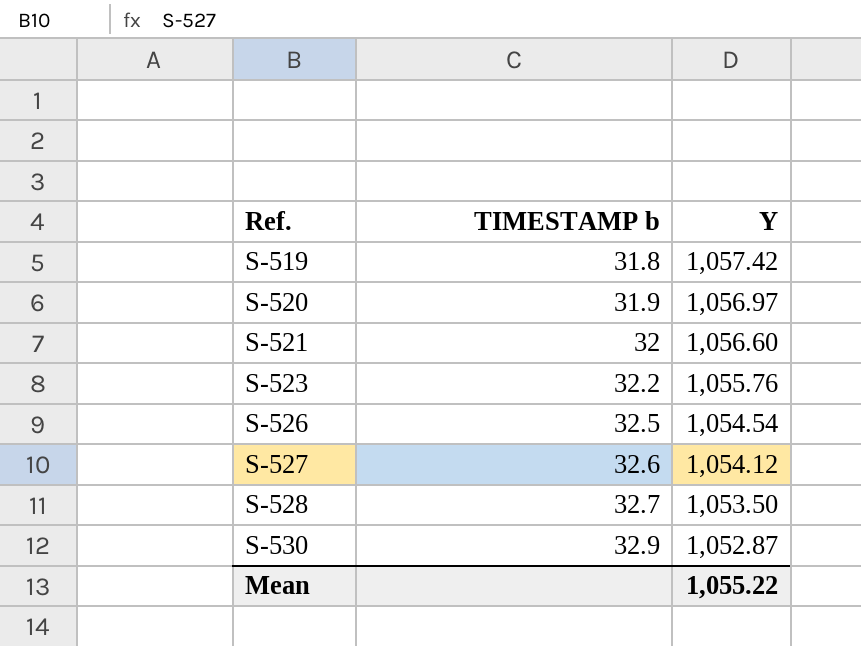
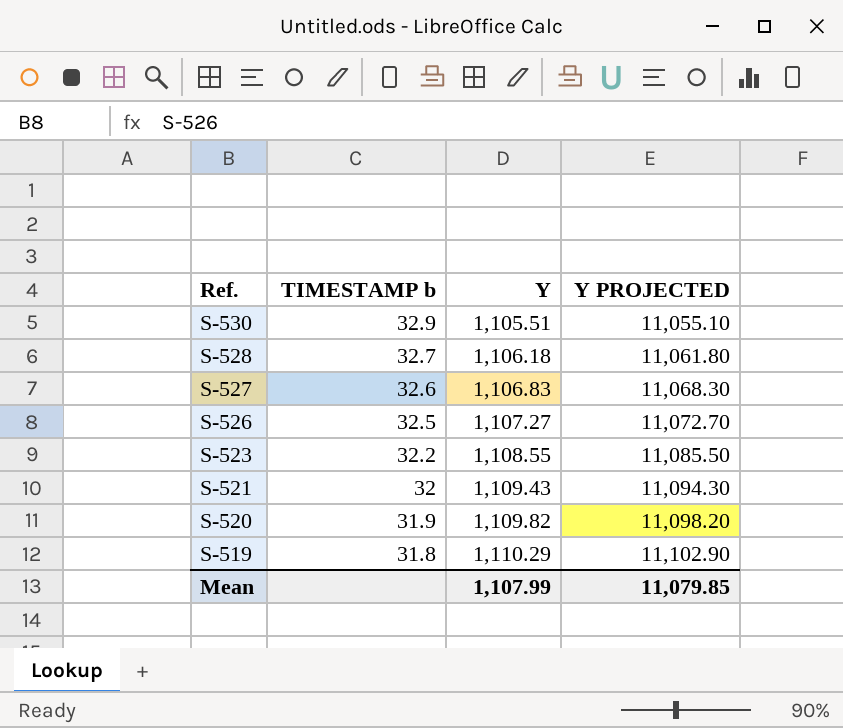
row order: Ref. ascending -> Ref. descending
column Y PROJECTED | formula: none -> [Y] * 10
S-530 | Y: 1,052.87 -> 1,105.51
S-528 | Y: 1,053.50 -> 1,106.18
S-527 | Y: 1,054.12 -> 1,106.83
S-526 | Y: 1,054.54 -> 1,107.27
S-523 | Y: 1,055.76 -> 1,108.55
S-521 | Y: 1,056.60 -> 1,109.43
S-520 | Y: 1,056.97 -> 1,109.82
S-519 | Y: 1,057.42 -> 1,110.29
Mean | Y: 1,055.22 -> 1,107.99

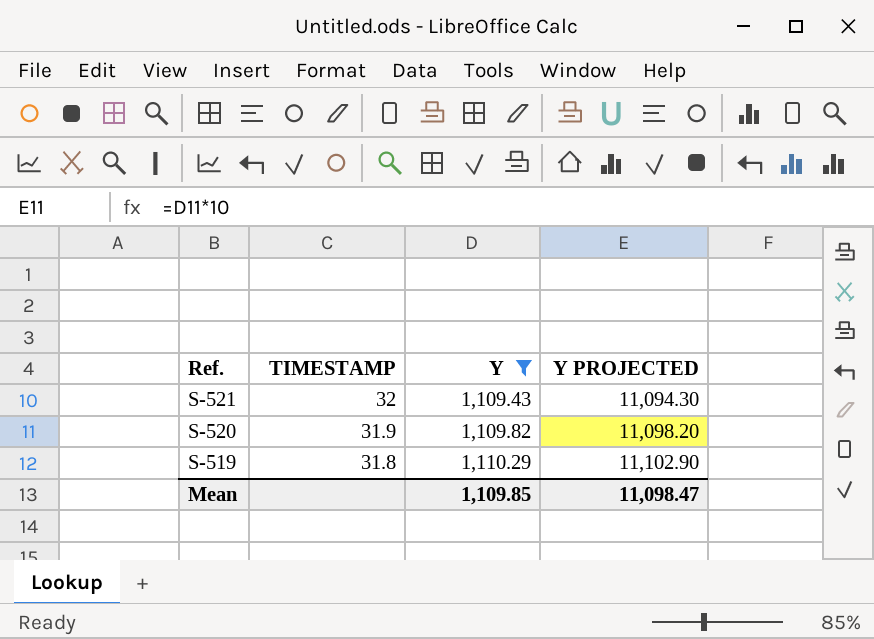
filter: none -> Y >= 1,109.43
column name: TIMESTAMP b -> TIMESTAMP
Mean | Y: 1,107.99 -> 1,109.85
Mean | Y PROJECTED: 11,079.85 -> 11,098.47

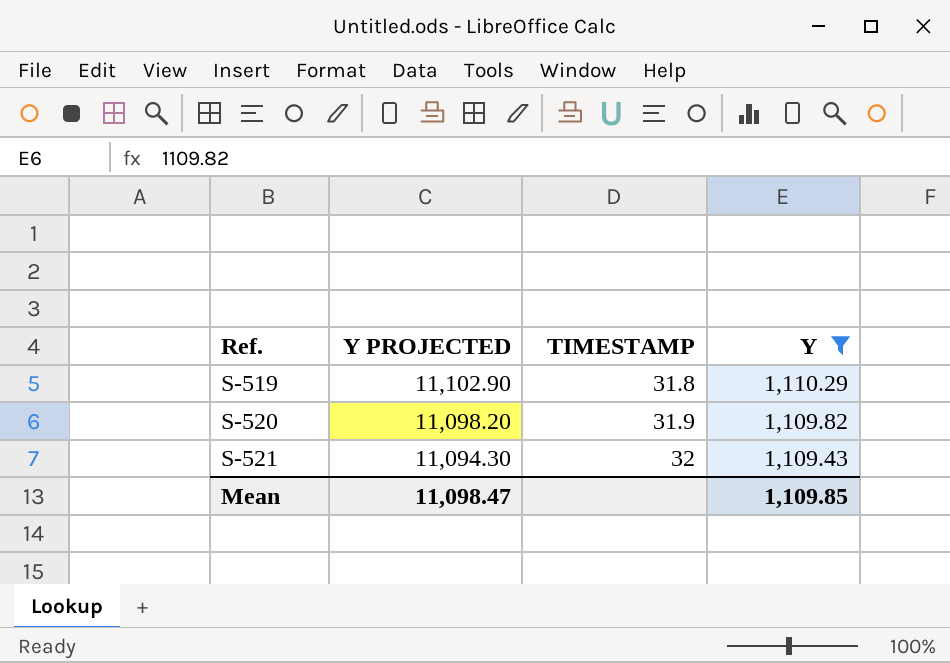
row order: Ref. descending -> Ref. ascending
column Y PROJECTED | position: 4 -> 2

